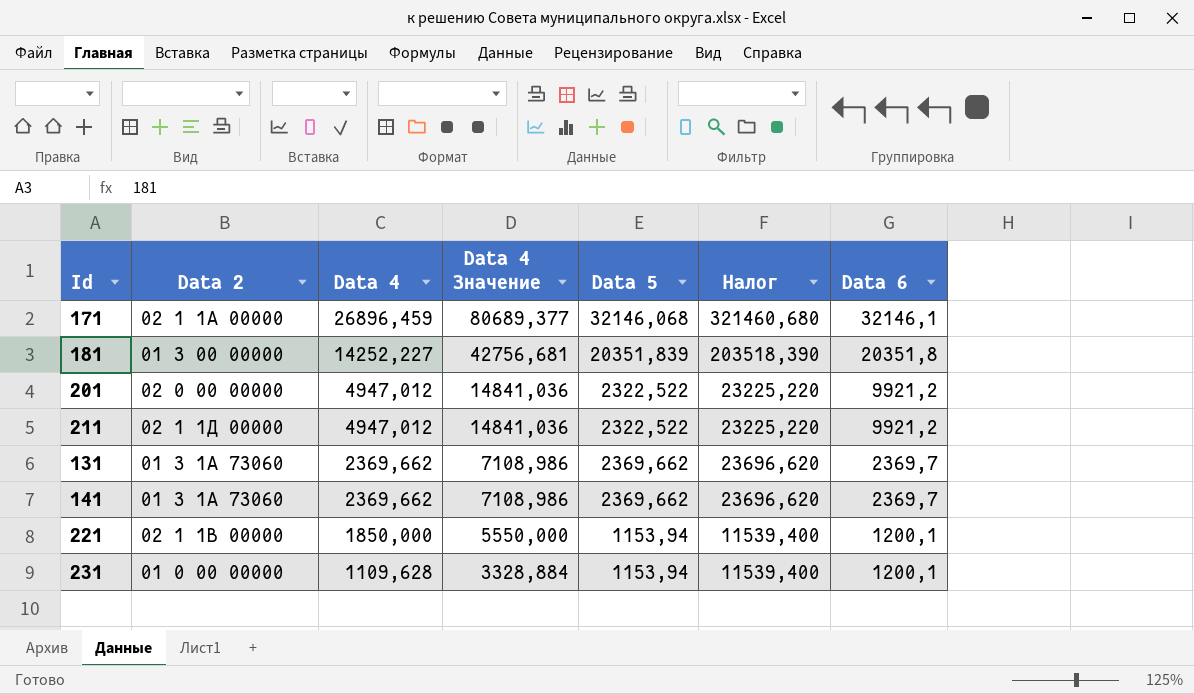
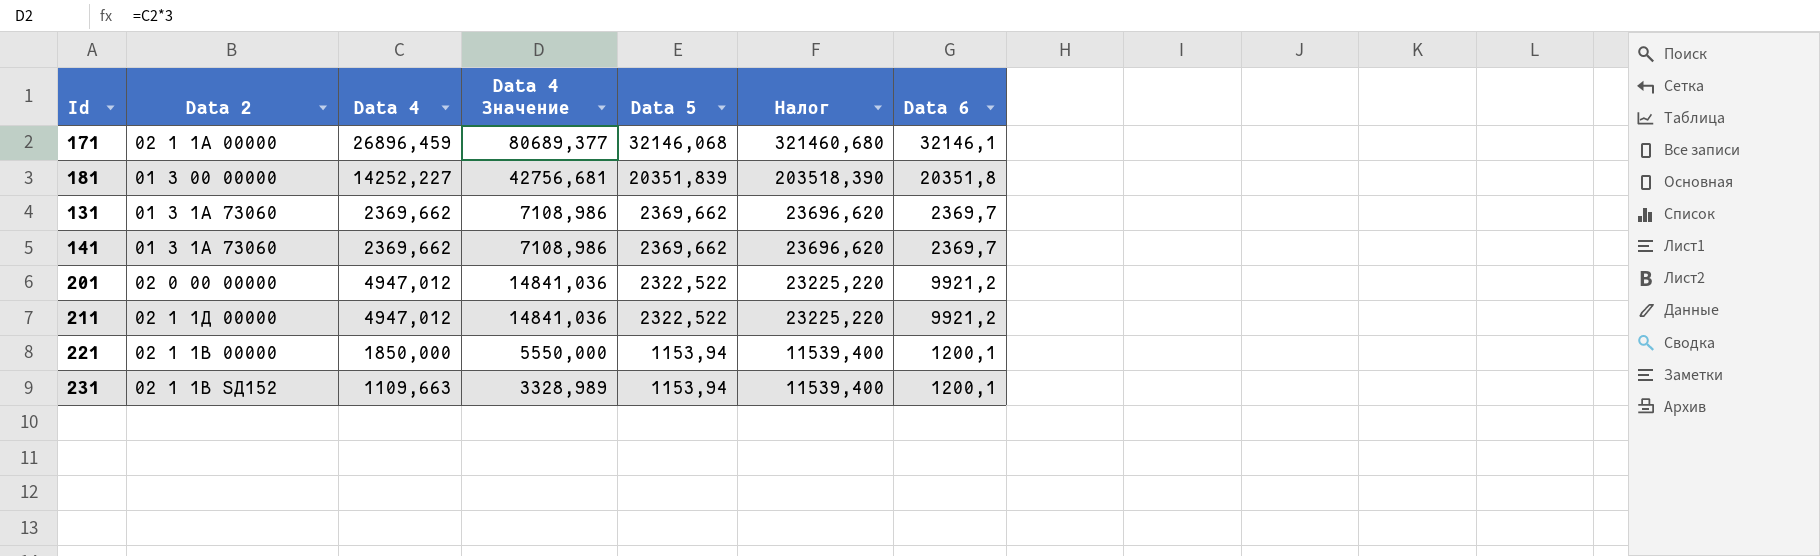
row order: Data 4 descending -> Data 5 descending
231 | Data 2: 01 0 00 00000 -> 02 1 1В SД152
231 | Data 4: 1109,628 -> 1109,663
231 | Data 4 Значение: 3328,884 -> 3328,989

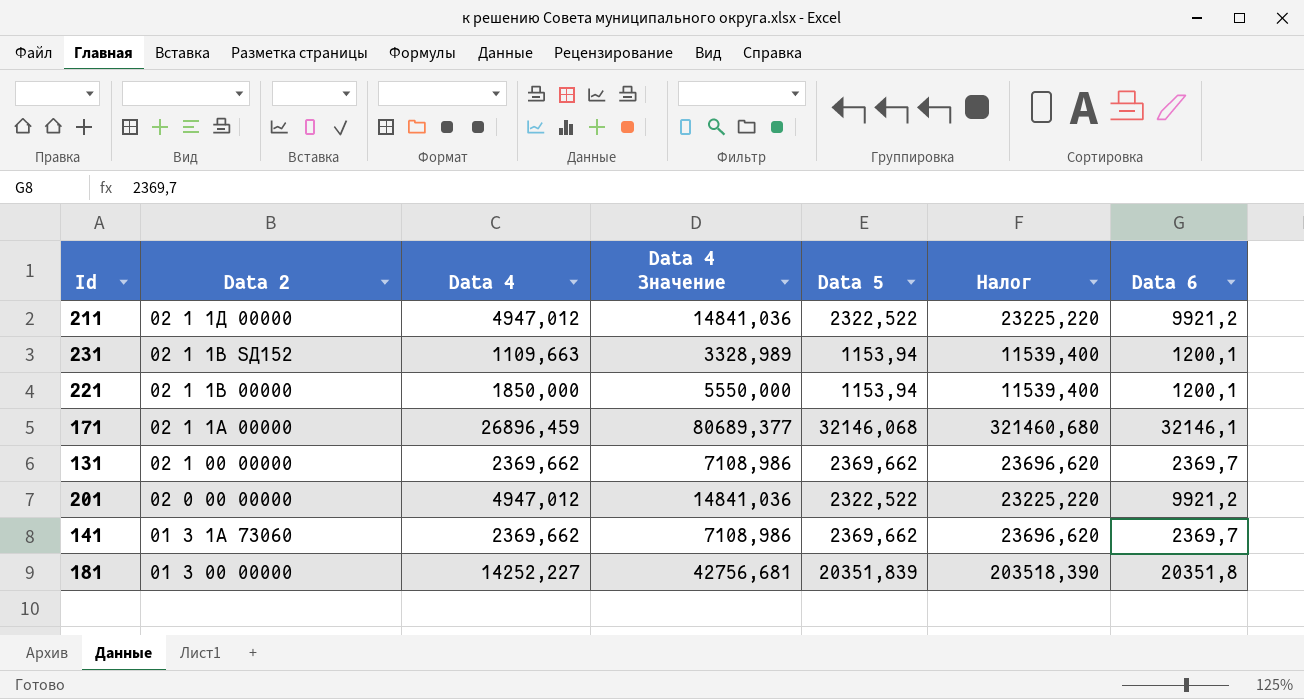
row order: Data 5 descending -> Data 2 descending
131 | Data 2: 01 3 1А 73060 -> 02 1 00 00000

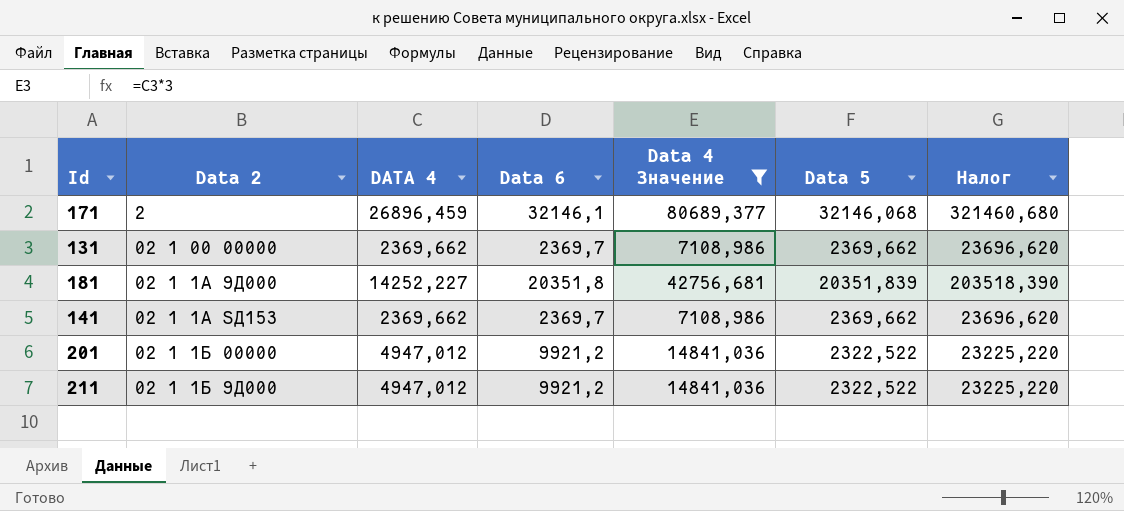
filter: none -> Data 4 Значение >= 7108,986
row order: Data 2 descending -> Data 2 ascending
column name: Data 4 -> DATA 4
column Data 6 | position: 7 -> 4
171 | Data 2: 02 1 1А 00000 -> 2
181 | Data 2: 01 3 00 00000 -> 02 1 1А 9Д000
141 | Data 2: 01 3 1А 73060 -> 02 1 1А SД153
201 | Data 2: 02 0 00 00000 -> 02 1 1Б 00000
211 | Data 2: 02 1 1Д 00000 -> 02 1 1Б 9Д000

